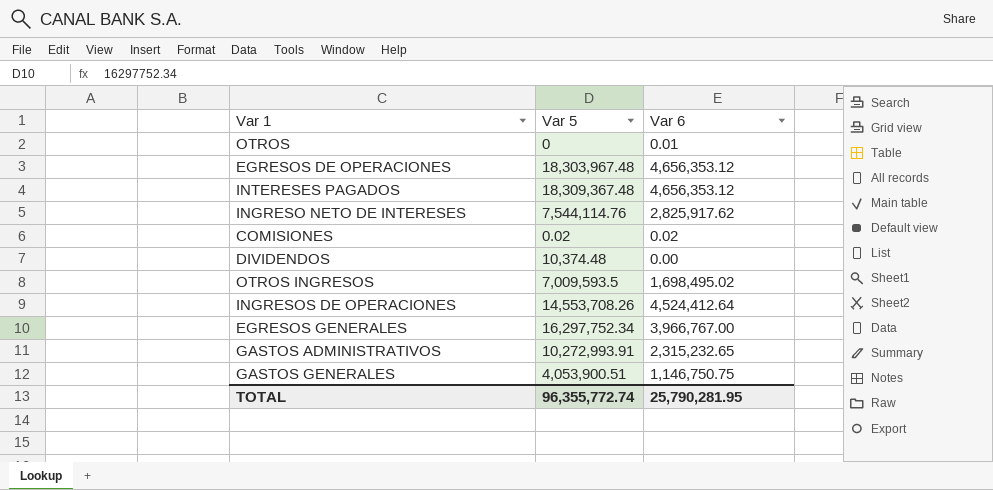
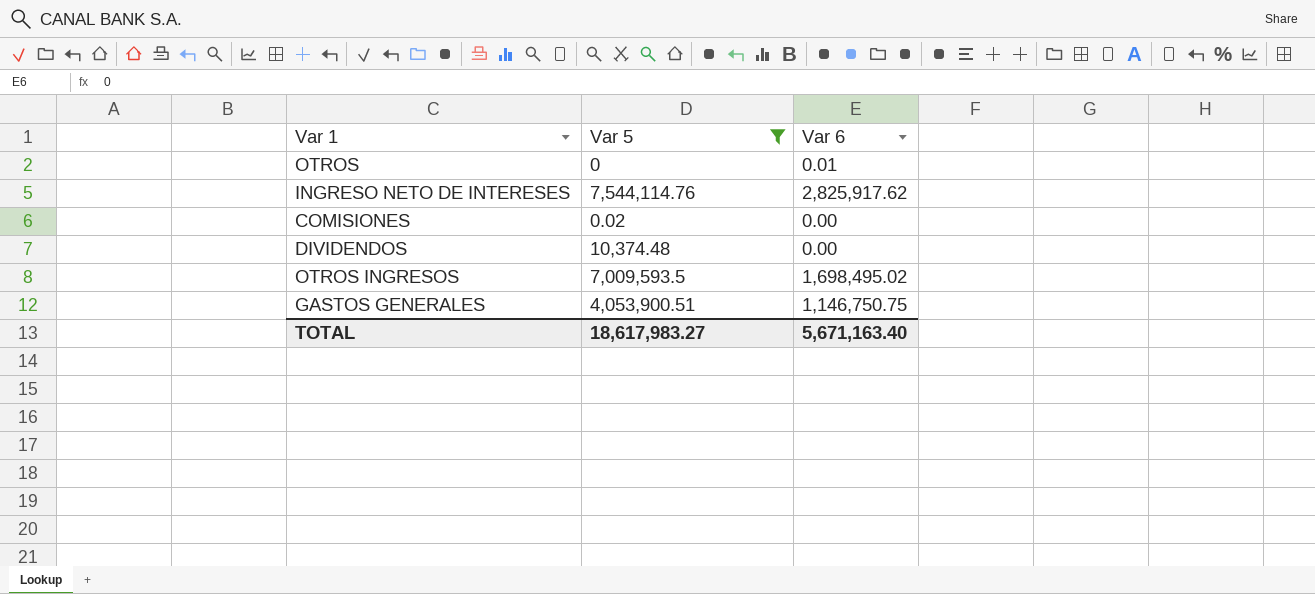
filter: none -> Var 5 <= 7,544,114.76
COMISIONES | Var 6: 0.02 -> 0.00
TOTAL | Var 5: 96,355,772.74 -> 18,617,983.27
TOTAL | Var 6: 25,790,281.95 -> 5,671,163.40

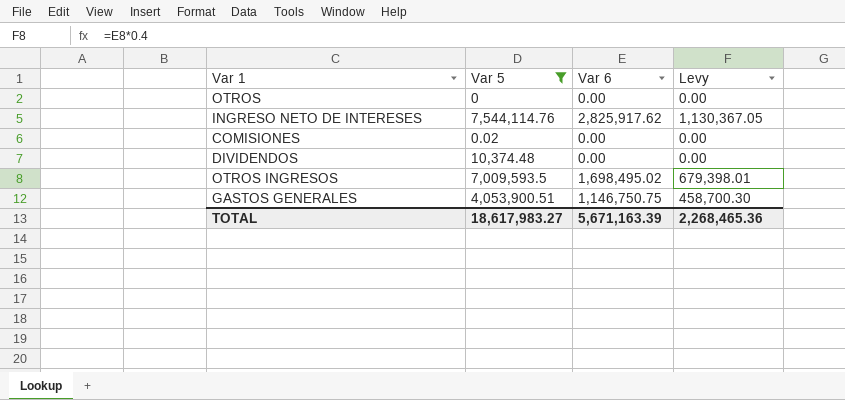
column Levy | formula: none -> [Var 6] * 0.4
OTROS | Var 6: 0.01 -> 0.00
TOTAL | Var 6: 5,671,163.40 -> 5,671,163.39

